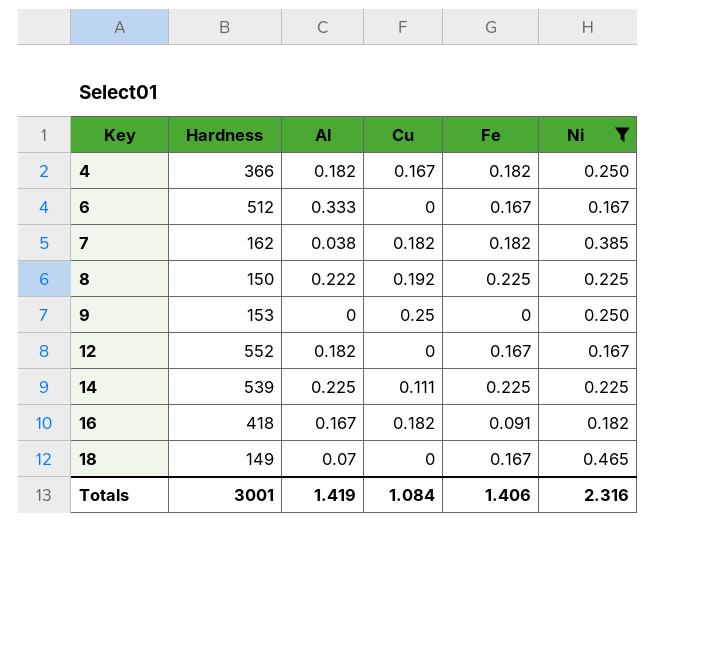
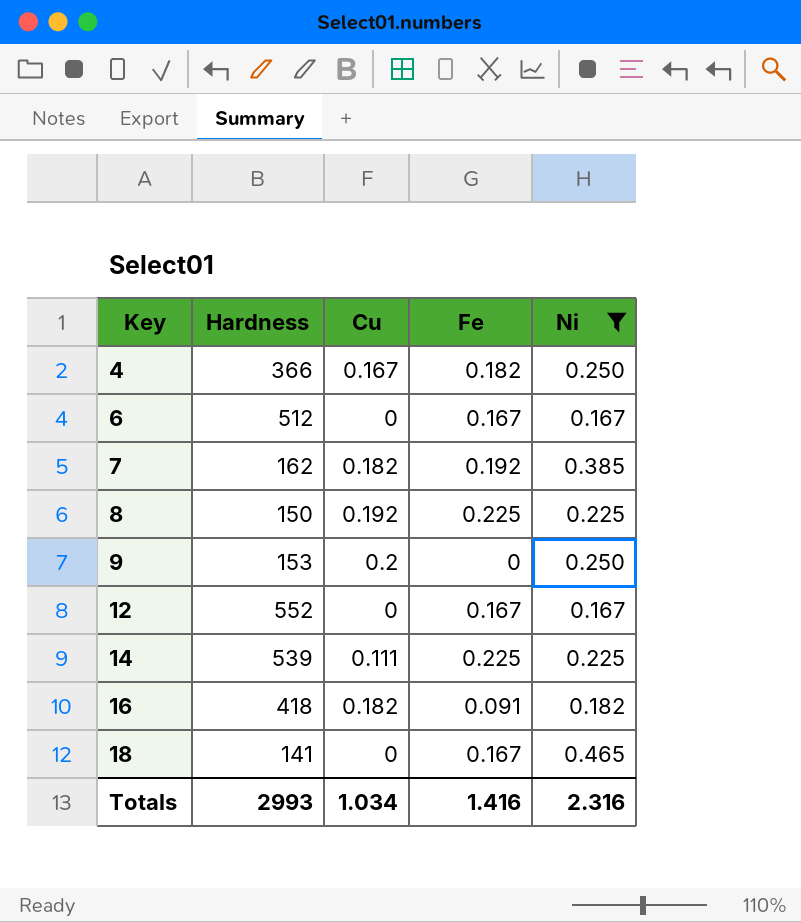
column Al | position: 3 -> none
7 | Fe: 0.182 -> 0.192
9 | Cu: 0.25 -> 0.2
18 | Hardness: 149 -> 141
Totals | Hardness: 3001 -> 2993
Totals | Cu: 1.084 -> 1.034
Totals | Fe: 1.406 -> 1.416

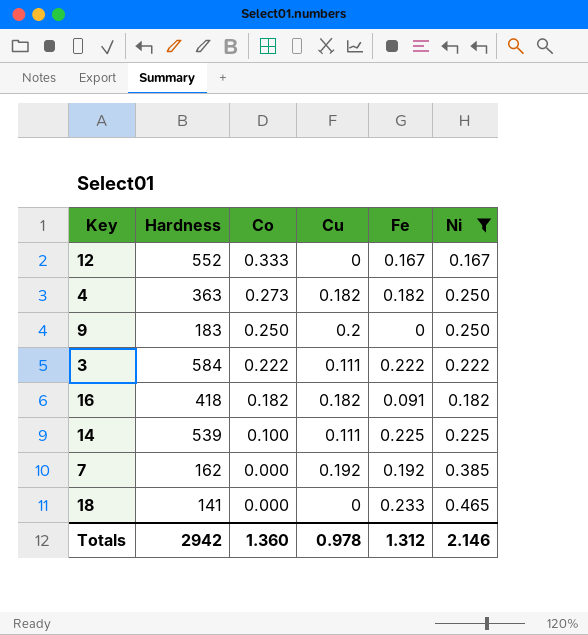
row order: Key ascending -> Co descending
column Co | position: none -> 3
row 6: 512 | 0 | 0.167 | 0.167 -> none
row 8: 150 | 0.192 | 0.225 | 0.225 -> none
4 | Hardness: 366 -> 363
4 | Cu: 0.167 -> 0.182
9 | Hardness: 153 -> 183
row 3: none -> 584 | 0.222 | 0.111 | 0.222 | 0.222
7 | Cu: 0.182 -> 0.192
18 | Fe: 0.167 -> 0.233
Totals | Hardness: 2993 -> 2942
Totals | Cu: 1.034 -> 0.978
Totals | Fe: 1.416 -> 1.312
Totals | Ni: 2.316 -> 2.146

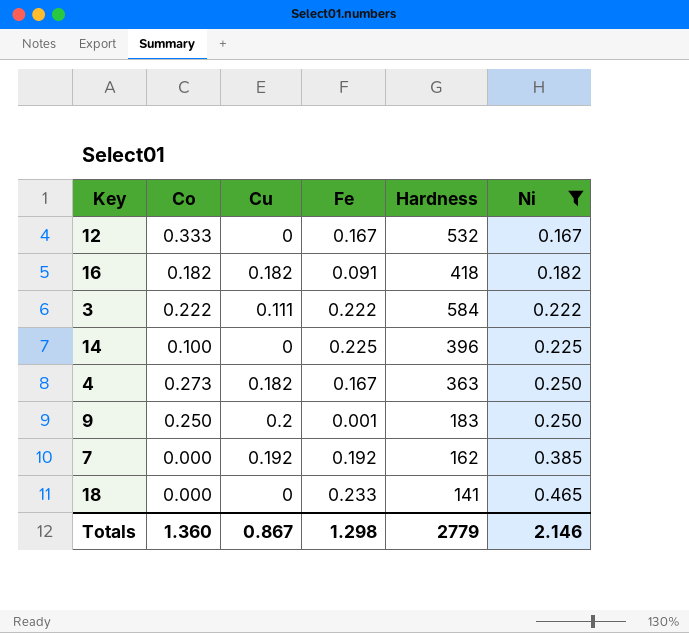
row order: Co descending -> Ni ascending
column Hardness | position: 2 -> 5
12 | Hardness: 552 -> 532
14 | Cu: 0.111 -> 0
14 | Hardness: 539 -> 396
4 | Fe: 0.182 -> 0.167
9 | Fe: 0 -> 0.001
Totals | Cu: 0.978 -> 0.867
Totals | Fe: 1.312 -> 1.298
Totals | Hardness: 2942 -> 2779

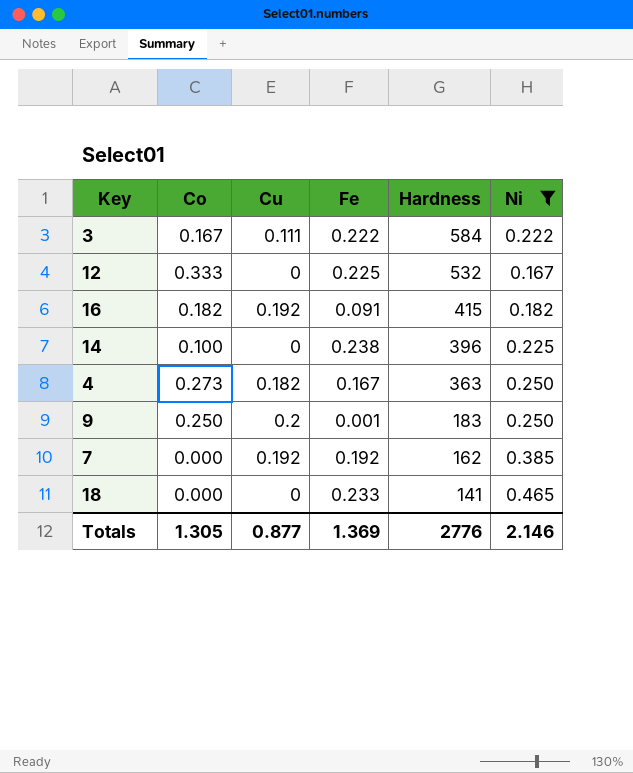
row order: Ni ascending -> Hardness descending
3 | Co: 0.222 -> 0.167
12 | Fe: 0.167 -> 0.225
16 | Cu: 0.182 -> 0.192
16 | Hardness: 418 -> 415
14 | Fe: 0.225 -> 0.238
Totals | Co: 1.360 -> 1.305
Totals | Cu: 0.867 -> 0.877
Totals | Fe: 1.298 -> 1.369
Totals | Hardness: 2779 -> 2776

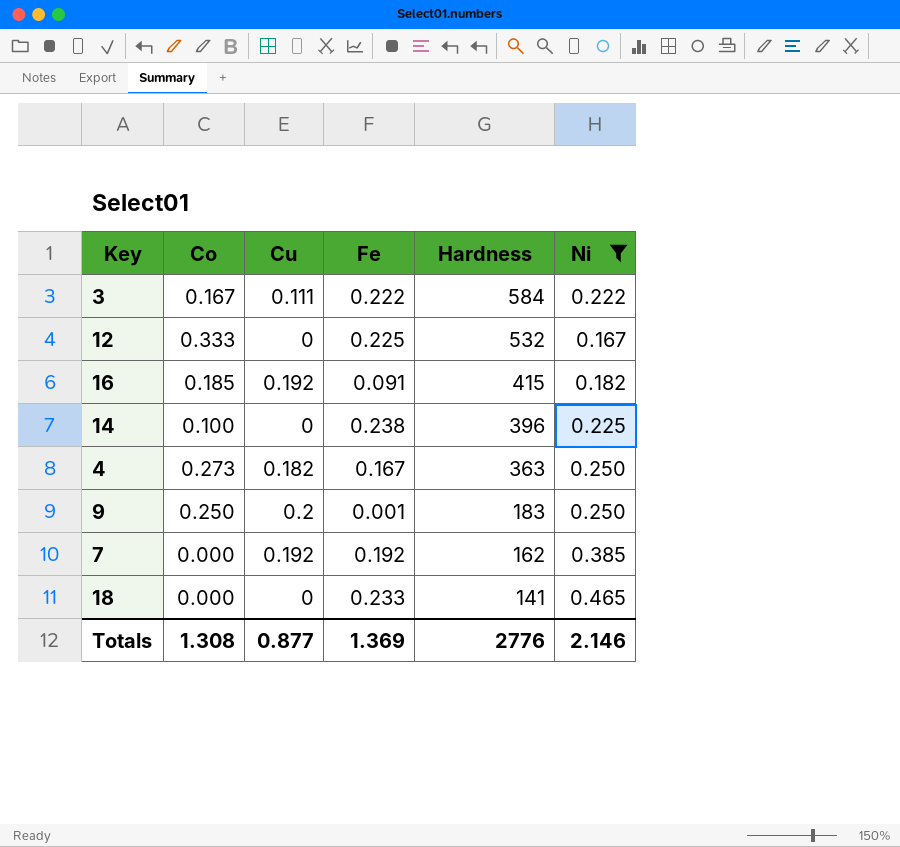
16 | Co: 0.182 -> 0.185
Totals | Co: 1.305 -> 1.308

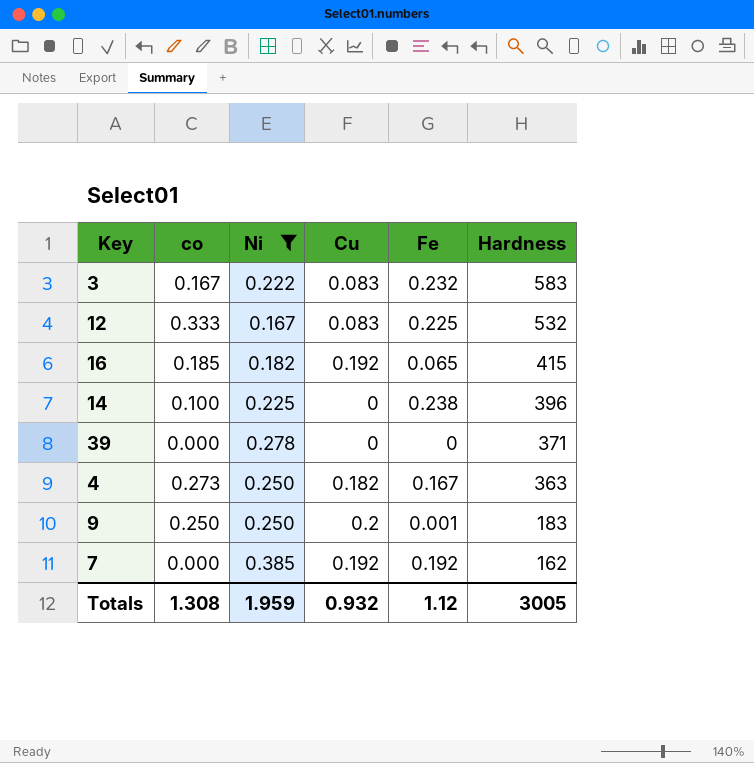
column name: Co -> co
column Ni | position: 6 -> 3
row 18: 0.000 | 0 | 0.233 | 141 | 0.465 -> none
3 | Cu: 0.111 -> 0.083
3 | Fe: 0.222 -> 0.232
3 | Hardness: 584 -> 583
12 | Cu: 0 -> 0.083
16 | Fe: 0.091 -> 0.065
row 39: none -> 0.000 | 0.278 | 0 | 0 | 371
Totals | Ni: 2.146 -> 1.959
Totals | Cu: 0.877 -> 0.932
Totals | Fe: 1.369 -> 1.12
Totals | Hardness: 2776 -> 3005

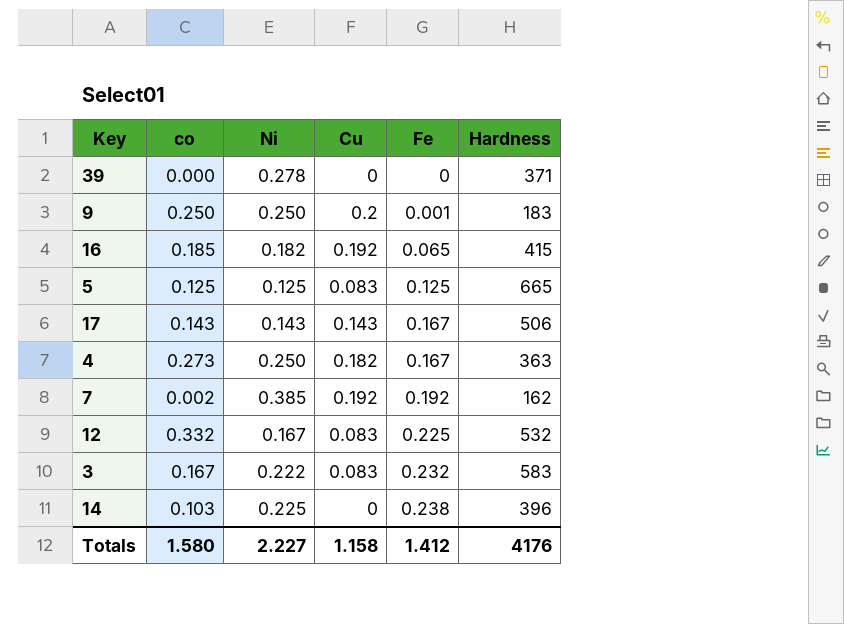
filter: Ni >= 0.167 -> none
row order: Hardness descending -> Fe ascending
7 | co: 0.000 -> 0.002
12 | co: 0.333 -> 0.332
14 | co: 0.100 -> 0.103
Totals | co: 1.308 -> 1.580
Totals | Ni: 1.959 -> 2.227
Totals | Cu: 0.932 -> 1.158
Totals | Fe: 1.12 -> 1.412
Totals | Hardness: 3005 -> 4176

